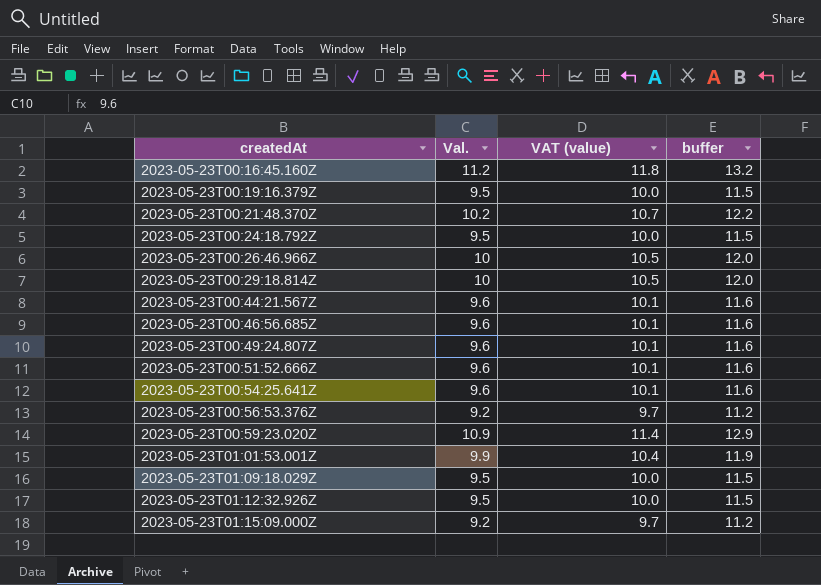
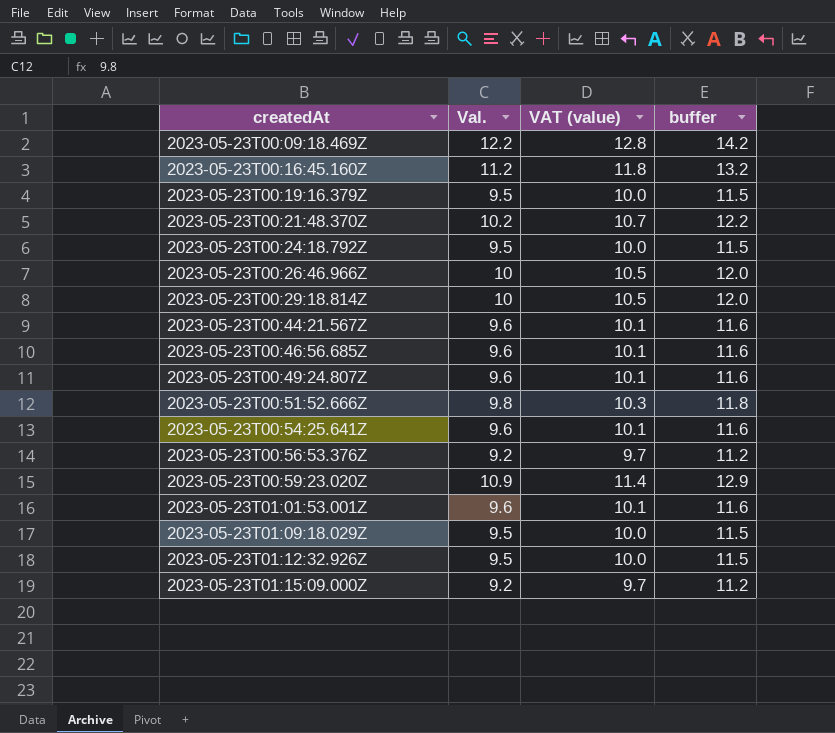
row 2023-05-23T00:09:18.469Z: none -> 12.2 | 12.8 | 14.2
2023-05-23T00:51:52.666Z | Val.: 9.6 -> 9.8
2023-05-23T00:51:52.666Z | VAT (value): 10.1 -> 10.3
2023-05-23T00:51:52.666Z | buffer: 11.6 -> 11.8
2023-05-23T01:01:53.001Z | Val.: 9.9 -> 9.6
2023-05-23T01:01:53.001Z | VAT (value): 10.4 -> 10.1
2023-05-23T01:01:53.001Z | buffer: 11.9 -> 11.6

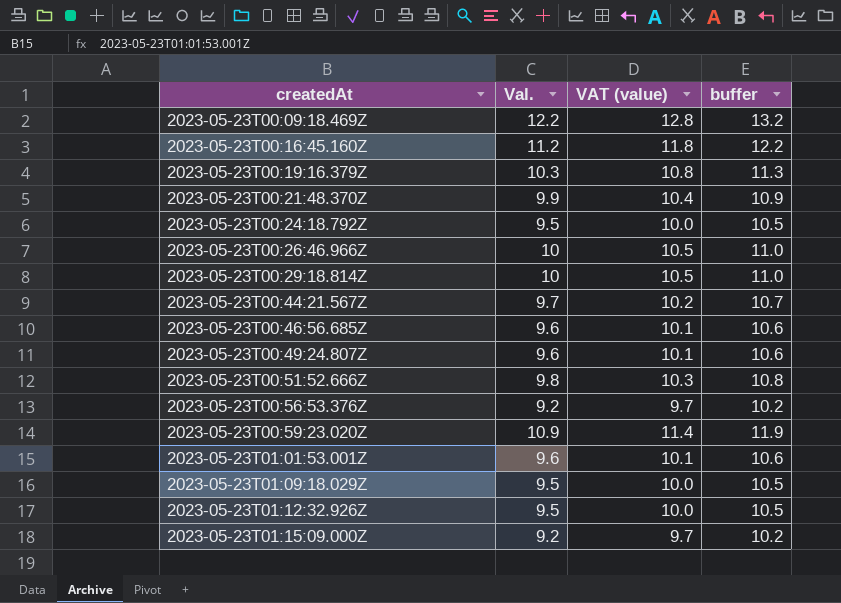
column buffer | formula: [Val.] + 2 -> [Val.] + 1
row 2023-05-23T00:54:25.641Z: 9.6 | 10.1 | 11.6 -> none
2023-05-23T00:19:16.379Z | Val.: 9.5 -> 10.3
2023-05-23T00:19:16.379Z | VAT (value): 10.0 -> 10.8
2023-05-23T00:21:48.370Z | Val.: 10.2 -> 9.9
2023-05-23T00:21:48.370Z | VAT (value): 10.7 -> 10.4
2023-05-23T00:44:21.567Z | Val.: 9.6 -> 9.7
2023-05-23T00:44:21.567Z | VAT (value): 10.1 -> 10.2

